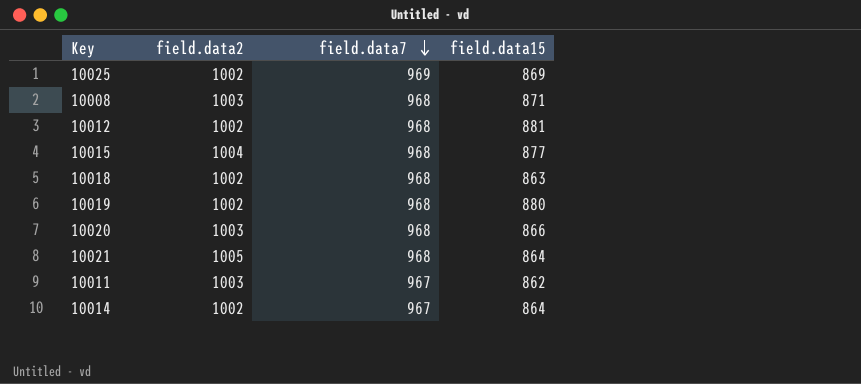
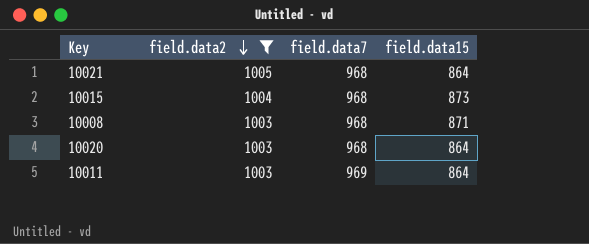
filter: none -> field.data2 != 1002
row order: field.data7 descending -> field.data2 descending
10015 | field.data15: 877 -> 873
10020 | field.data15: 866 -> 864
10011 | field.data7: 967 -> 969
10011 | field.data15: 862 -> 864

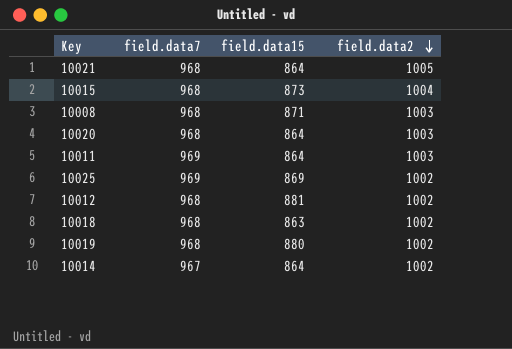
filter: field.data2 != 1002 -> none
column field.data2 | position: 2 -> 4

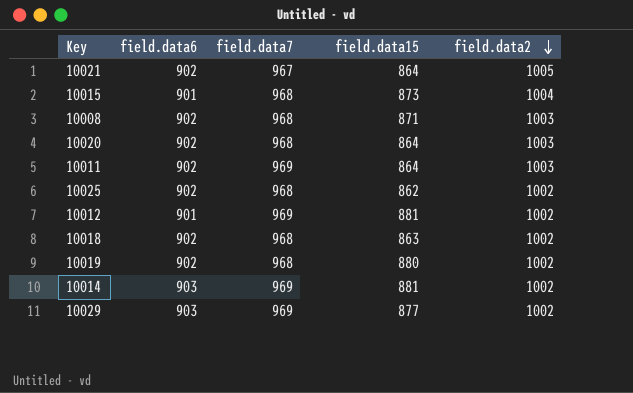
column field.data6 | position: none -> 2
10021 | field.data7: 968 -> 967
10025 | field.data7: 969 -> 968
10025 | field.data15: 869 -> 862
10012 | field.data7: 968 -> 969
10014 | field.data7: 967 -> 969
10014 | field.data15: 864 -> 881
row 10029: none -> 903 | 969 | 877 | 1002

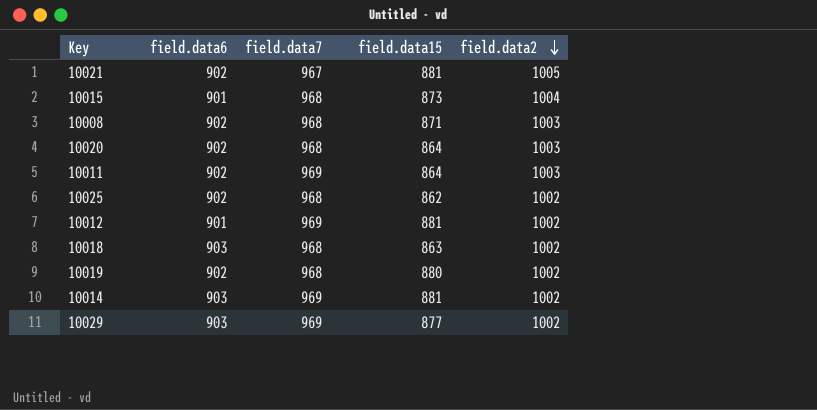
10021 | field.data15: 864 -> 881
10018 | field.data6: 902 -> 903

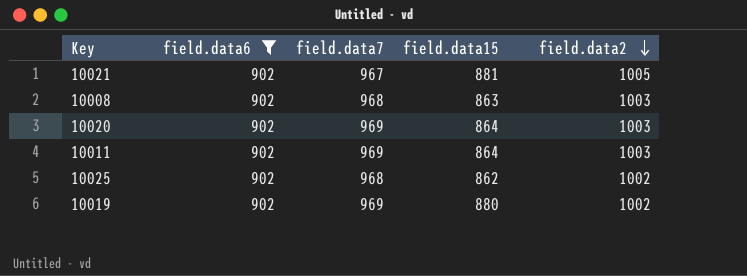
filter: none -> field.data6 = 902
10008 | field.data15: 871 -> 863
10020 | field.data7: 968 -> 969
10019 | field.data7: 968 -> 969

